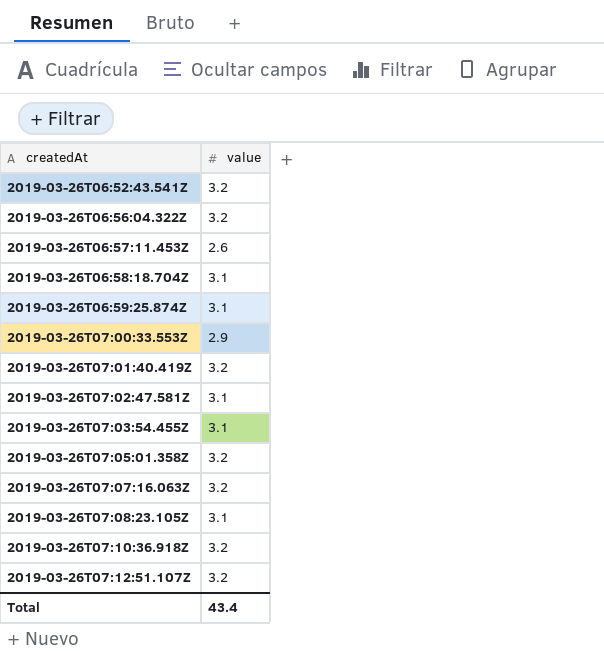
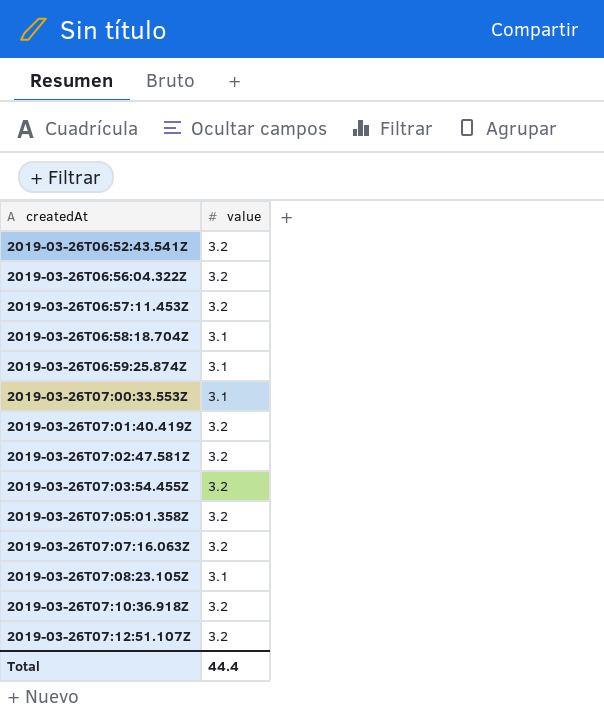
2019-03-26T06:57:11.453Z | value: 2.6 -> 3.2
2019-03-26T07:00:33.553Z | value: 2.9 -> 3.1
2019-03-26T07:02:47.581Z | value: 3.1 -> 3.2
2019-03-26T07:03:54.455Z | value: 3.1 -> 3.2
Total | value: 43.4 -> 44.4

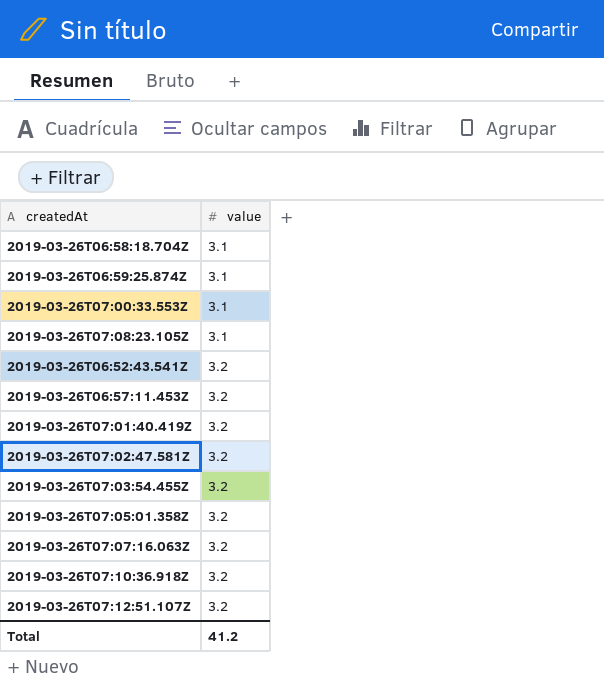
row order: createdAt ascending -> value ascending
row 2019-03-26T06:56:04.322Z: 3.2 -> none
Total | value: 44.4 -> 41.2

